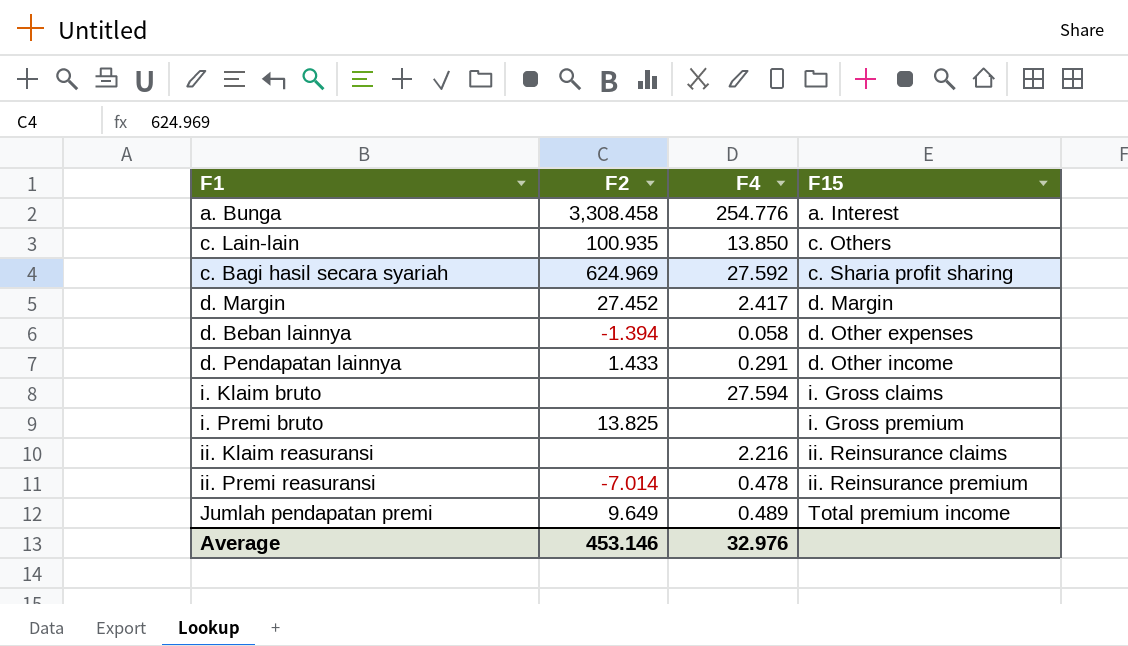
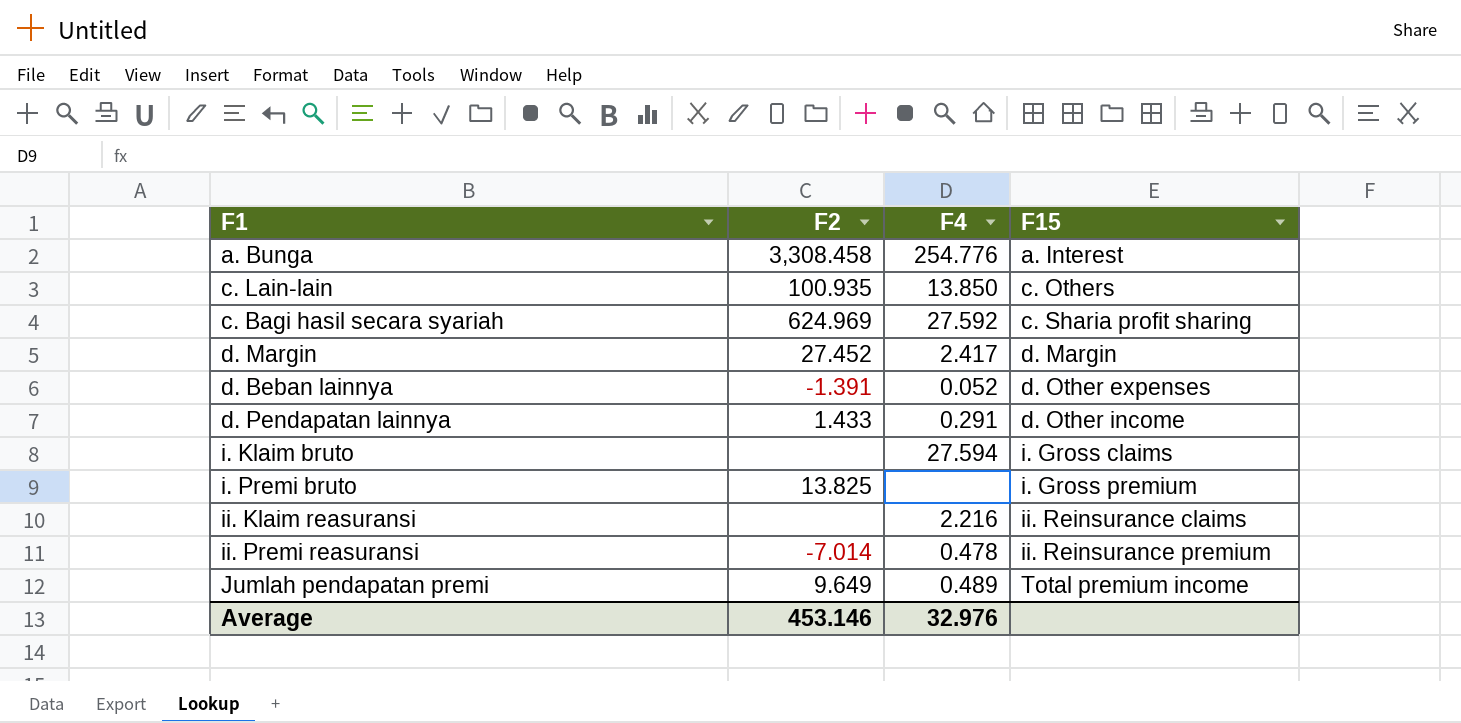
d. Beban lainnya | F2: -1.394 -> -1.391
d. Beban lainnya | F4: 0.058 -> 0.052

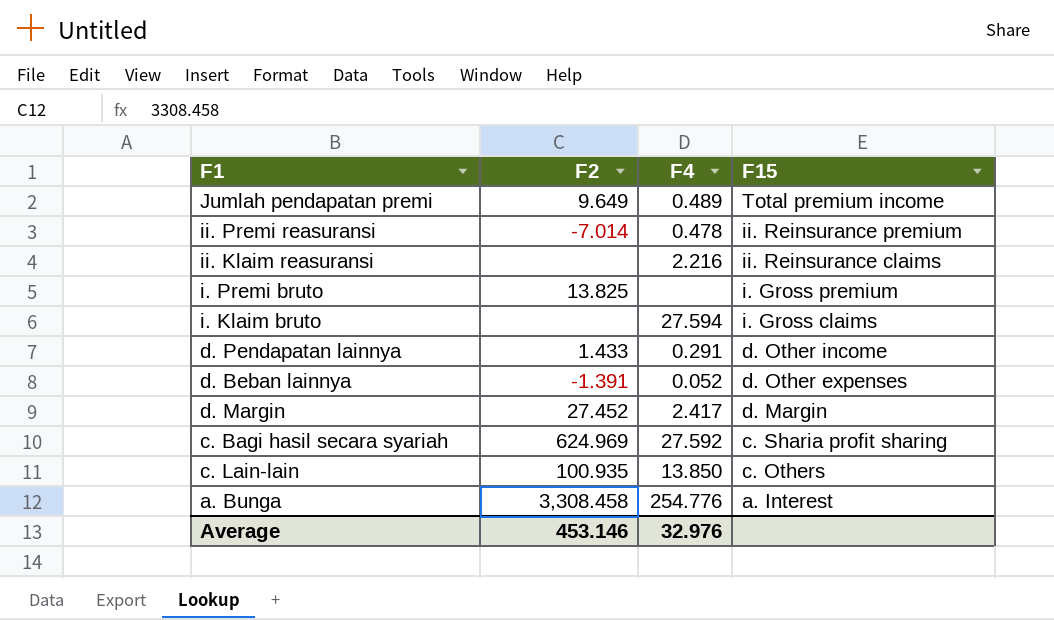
row order: F15 ascending -> F15 descending

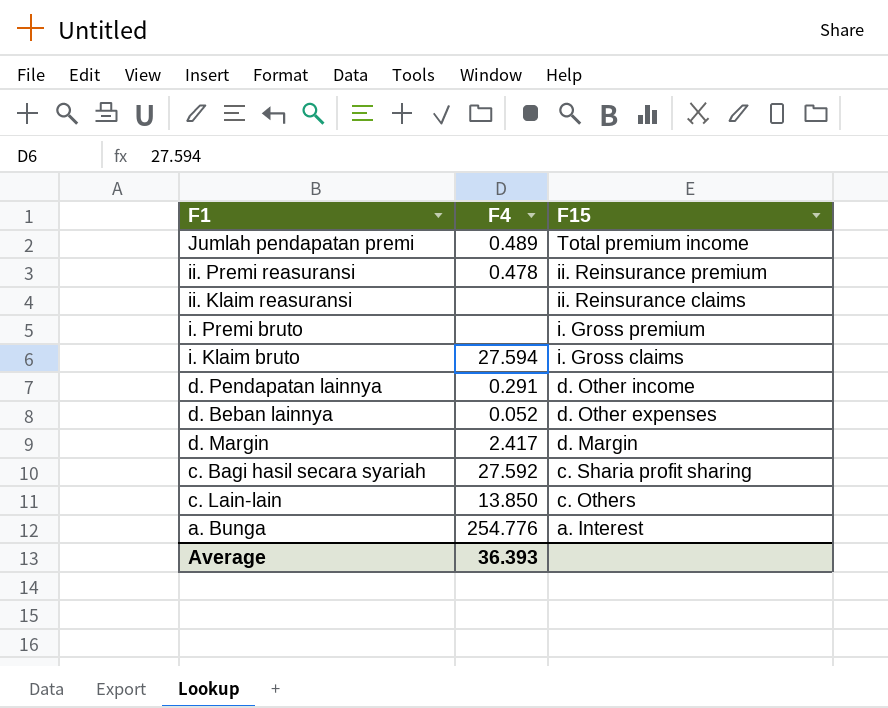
column F2 | position: 2 -> none
ii. Klaim reasuransi | F4: 2.216 -> none
Average | F4: 32.976 -> 36.393

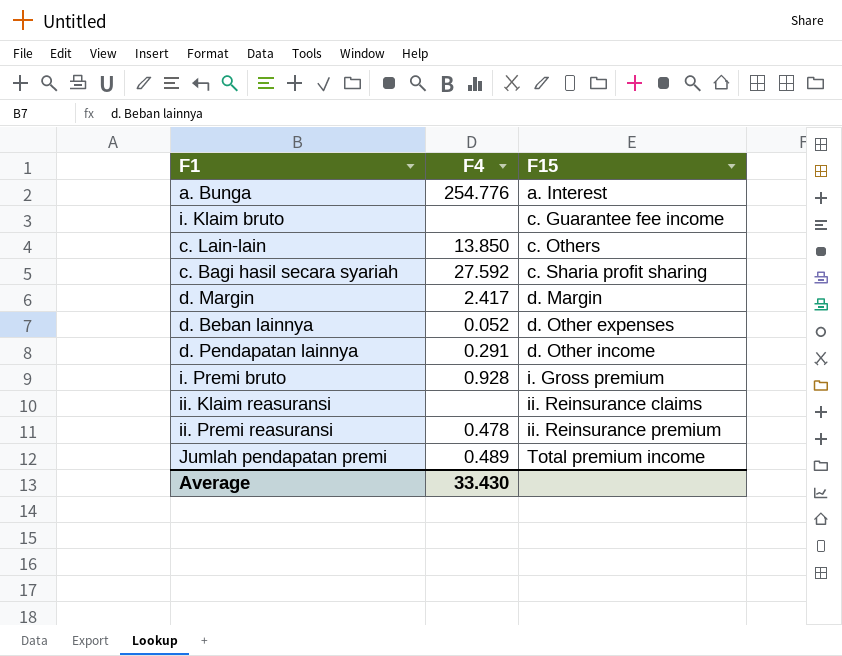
row order: F15 descending -> F15 ascending
i. Klaim bruto | F4: 27.594 -> none
i. Klaim bruto | F15: i. Gross claims -> c. Guarantee fee income
i. Premi bruto | F4: none -> 0.928
Average | F4: 36.393 -> 33.430

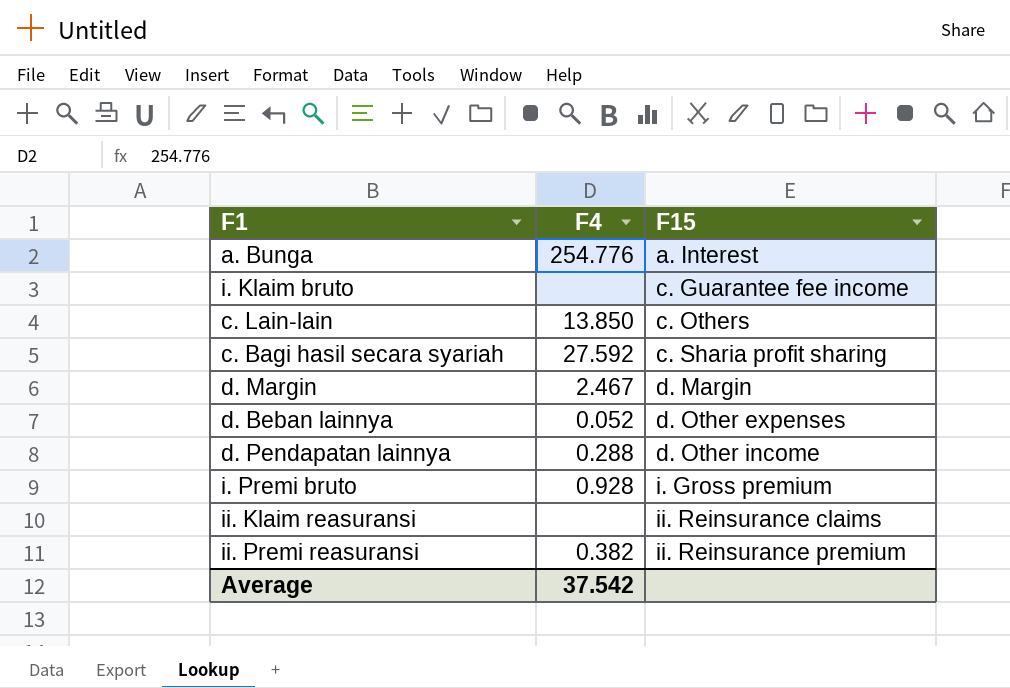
row Jumlah pendapatan premi: 0.489 | Total premium income -> none
d. Margin | F4: 2.417 -> 2.467
d. Pendapatan lainnya | F4: 0.291 -> 0.288
ii. Premi reasuransi | F4: 0.478 -> 0.382
Average | F4: 33.430 -> 37.542

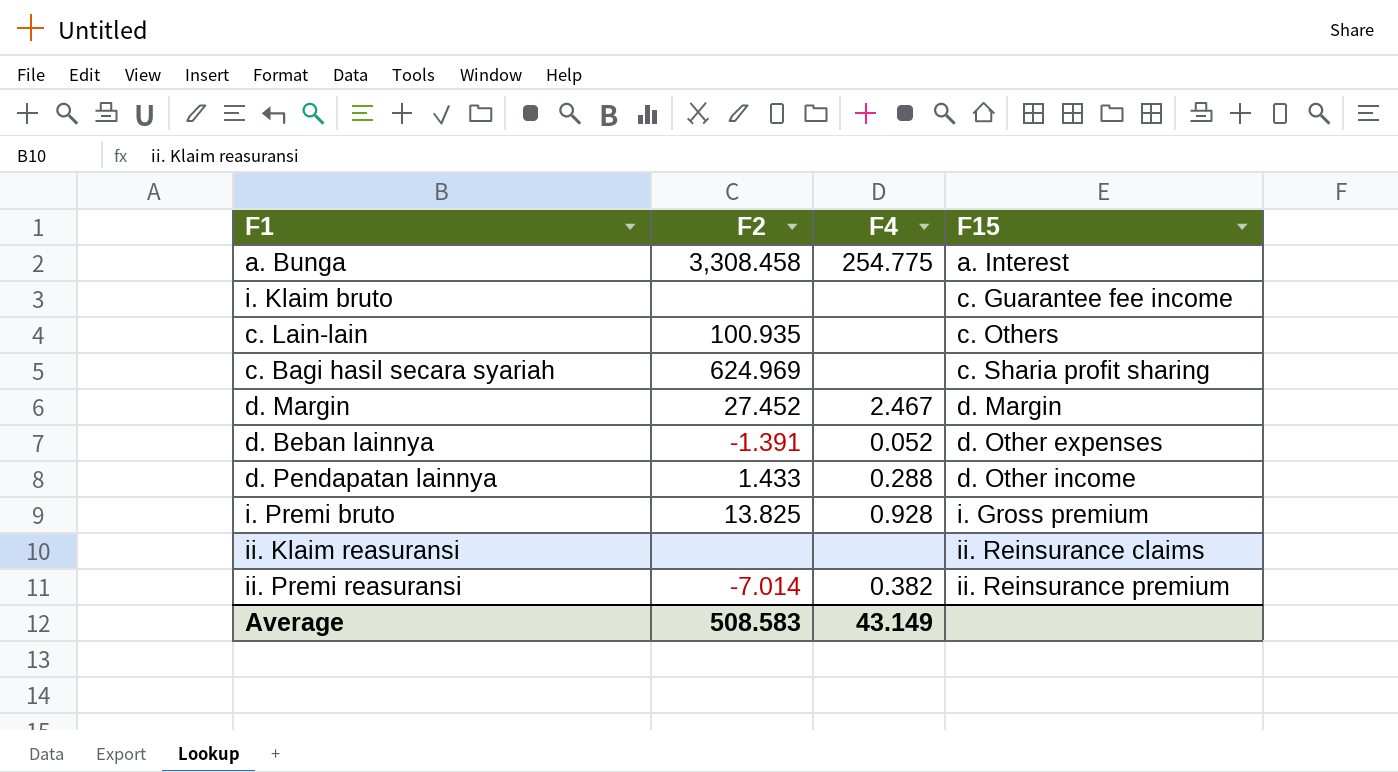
column F2 | position: none -> 2
a. Bunga | F4: 254.776 -> 254.775
c. Lain-lain | F4: 13.850 -> none
c. Bagi hasil secara syariah | F4: 27.592 -> none
Average | F4: 37.542 -> 43.149

